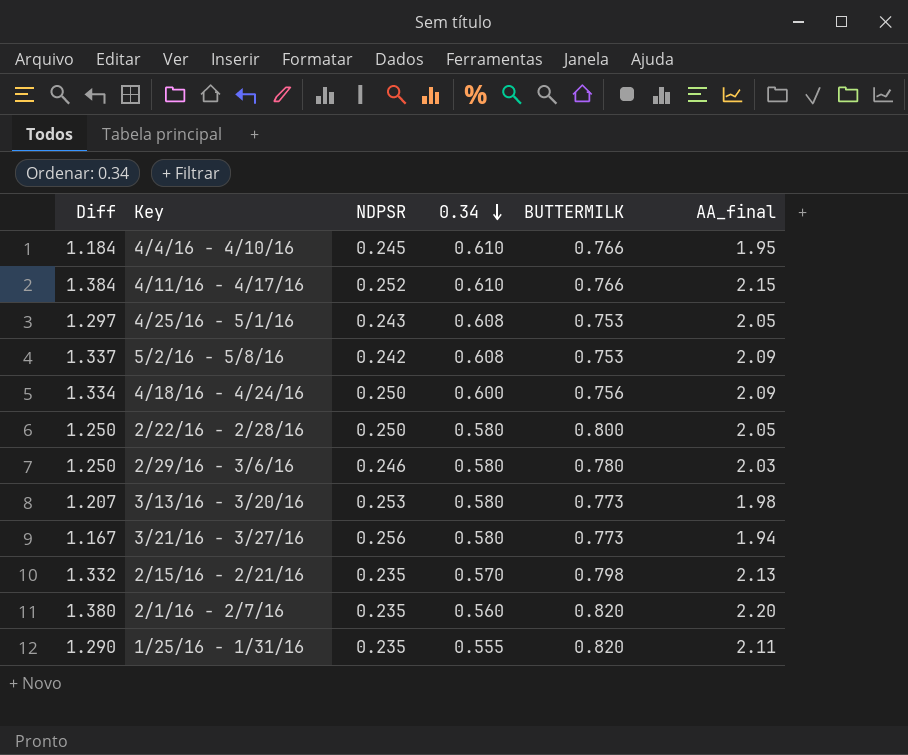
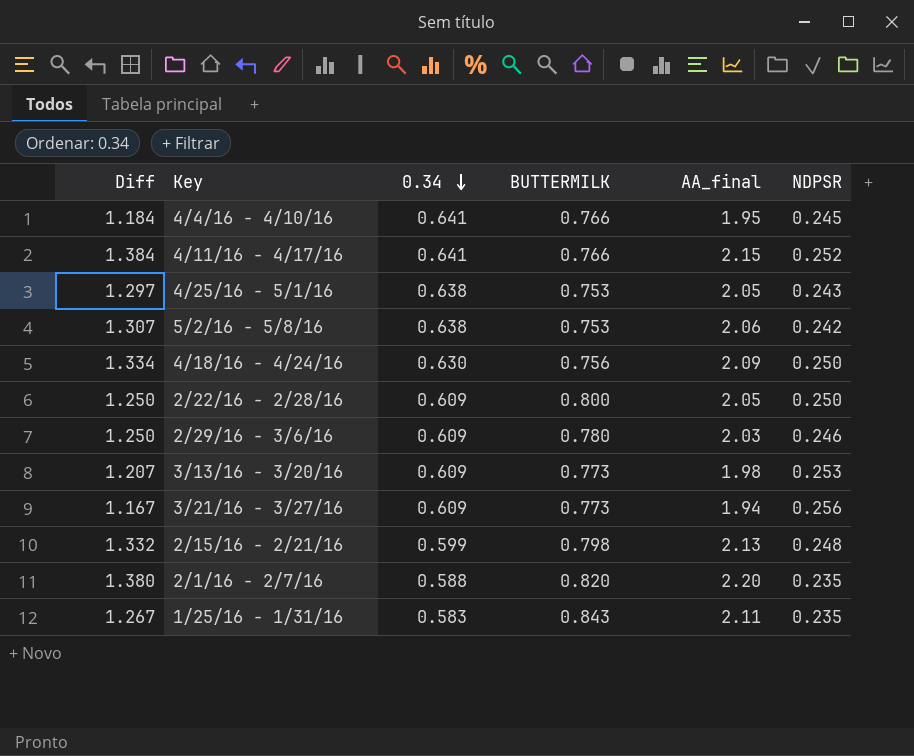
column NDPSR | position: 3 -> 6
4/4/16 - 4/10/16 | 0.34: 0.610 -> 0.641
4/11/16 - 4/17/16 | 0.34: 0.610 -> 0.641
4/25/16 - 5/1/16 | 0.34: 0.608 -> 0.638
5/2/16 - 5/8/16 | Diff: 1.337 -> 1.307
5/2/16 - 5/8/16 | 0.34: 0.608 -> 0.638
5/2/16 - 5/8/16 | AA_final: 2.09 -> 2.06
4/18/16 - 4/24/16 | 0.34: 0.600 -> 0.630
2/22/16 - 2/28/16 | 0.34: 0.580 -> 0.609
2/29/16 - 3/6/16 | 0.34: 0.580 -> 0.609
3/13/16 - 3/20/16 | 0.34: 0.580 -> 0.609
3/21/16 - 3/27/16 | 0.34: 0.580 -> 0.609
2/15/16 - 2/21/16 | 0.34: 0.570 -> 0.599
2/15/16 - 2/21/16 | NDPSR: 0.235 -> 0.248
2/1/16 - 2/7/16 | 0.34: 0.560 -> 0.588
1/25/16 - 1/31/16 | Diff: 1.290 -> 1.267
1/25/16 - 1/31/16 | 0.34: 0.555 -> 0.583
1/25/16 - 1/31/16 | BUTTERMILK: 0.820 -> 0.843

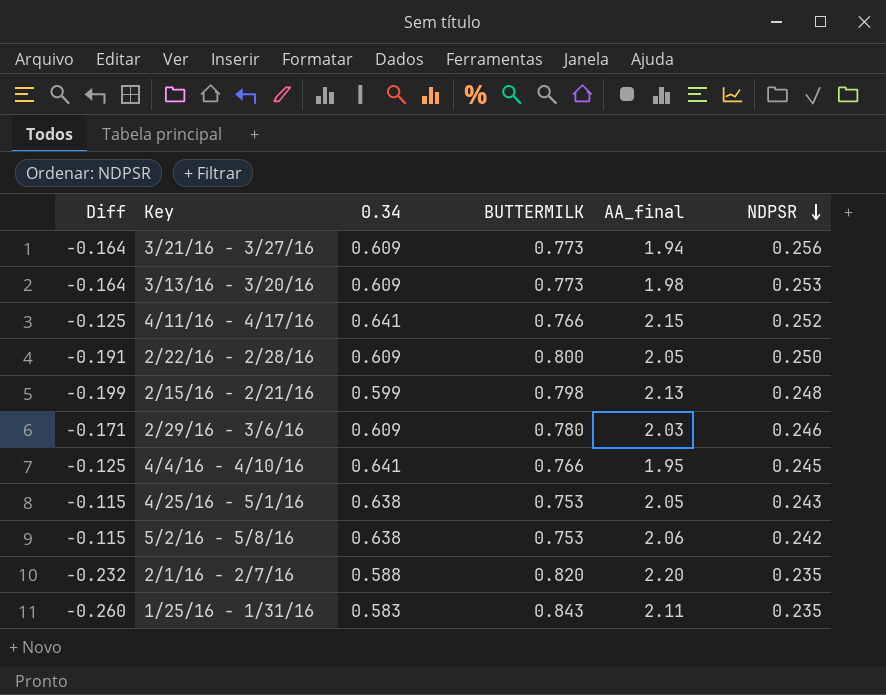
row order: 0.34 descending -> NDPSR descending
column Diff | formula: [AA_final] - [BUTTERMILK] -> [0.34] - [BUTTERMILK]
row 4/18/16 - 4/24/16: 1.334 | 0.630 | 0.756 | 2.09 | 0.250 -> none

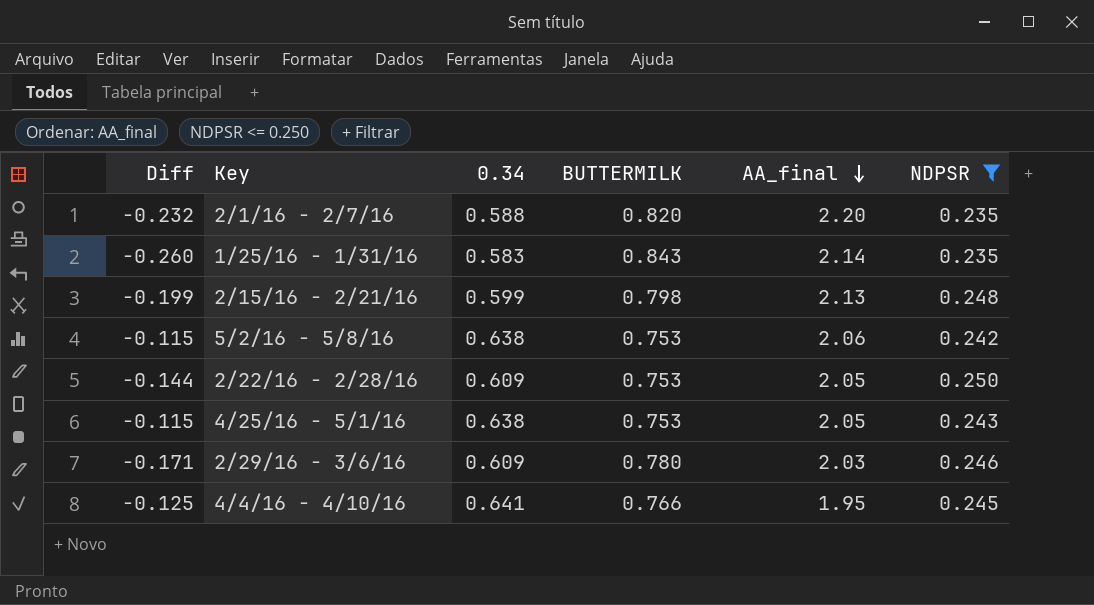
filter: none -> NDPSR <= 0.250
row order: NDPSR descending -> AA_final descending
1/25/16 - 1/31/16 | AA_final: 2.11 -> 2.14
2/22/16 - 2/28/16 | Diff: -0.191 -> -0.144
2/22/16 - 2/28/16 | BUTTERMILK: 0.800 -> 0.753

